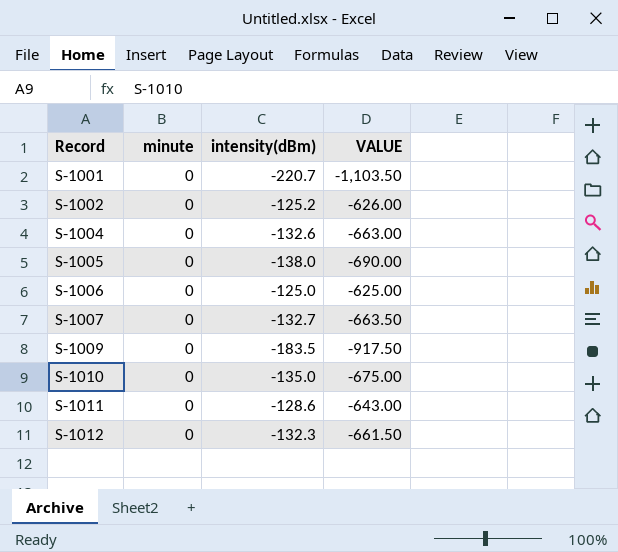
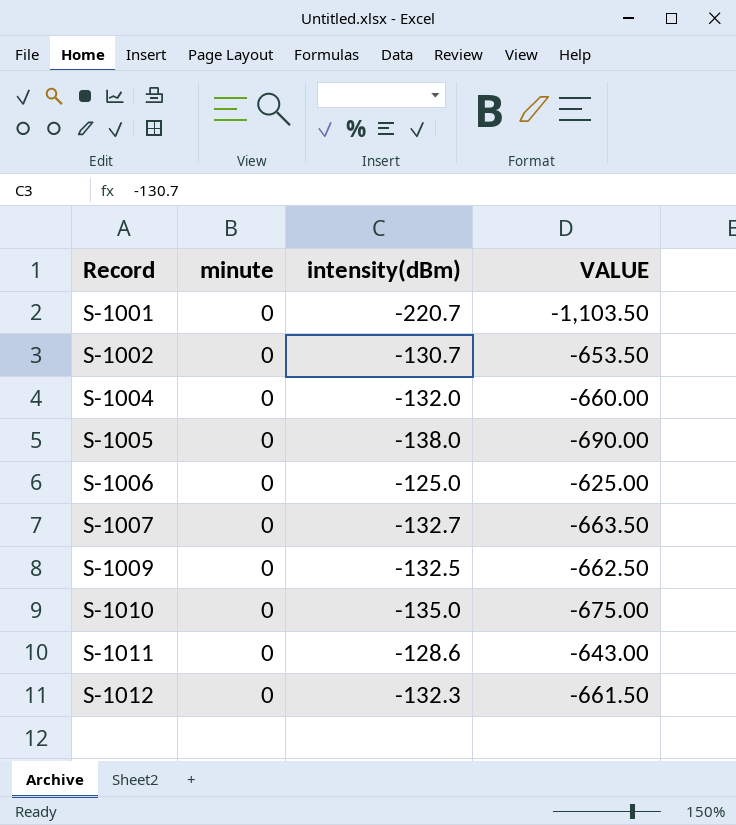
S-1002 | intensity(dBm): -125.2 -> -130.7
S-1002 | VALUE: -626.00 -> -653.50
S-1004 | intensity(dBm): -132.6 -> -132.0
S-1004 | VALUE: -663.00 -> -660.00
S-1009 | intensity(dBm): -183.5 -> -132.5
S-1009 | VALUE: -917.50 -> -662.50

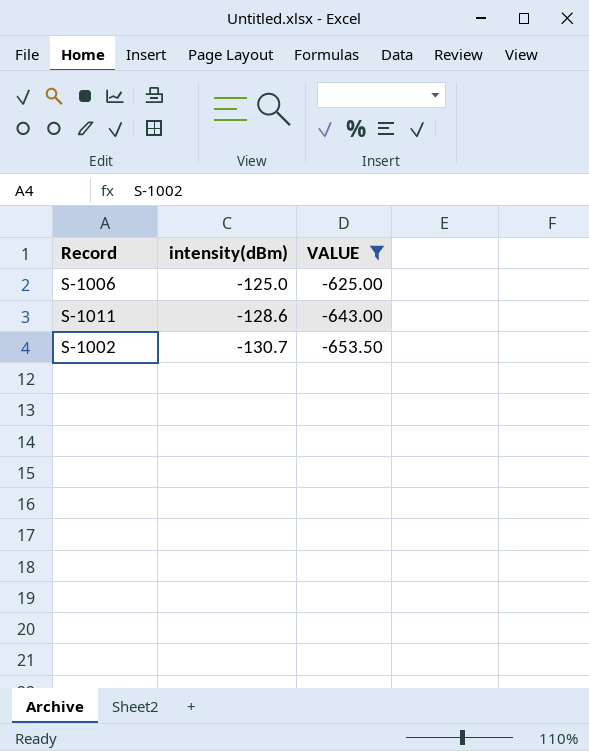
filter: none -> VALUE >= -653.50
row order: Record ascending -> intensity(dBm) descending
column minute | position: 2 -> none

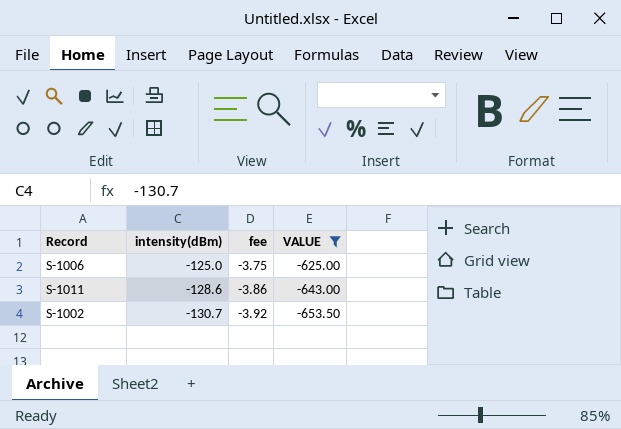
column fee | formula: none -> [intensity(dBm)] * 0.03

